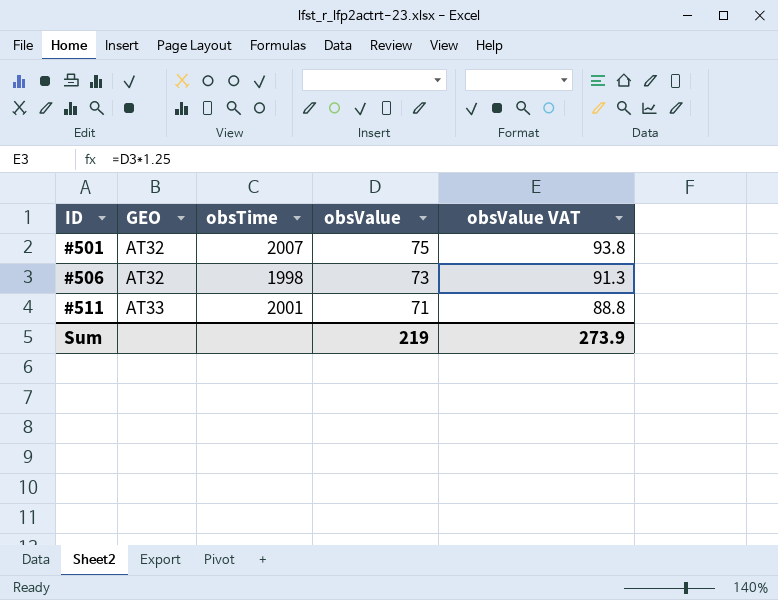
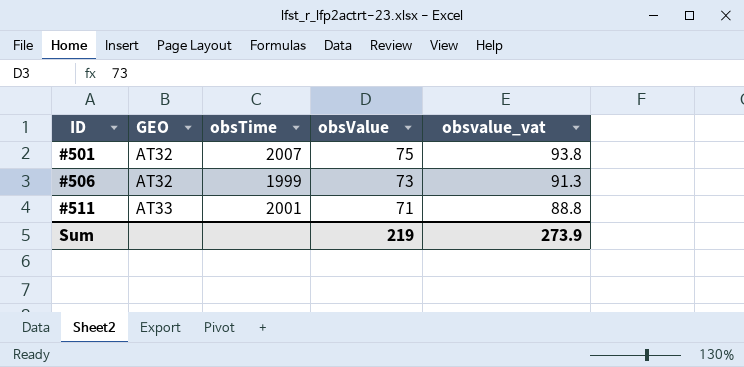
column name: obsValue VAT -> obsvalue_vat
#506 | obsTime: 1998 -> 1999

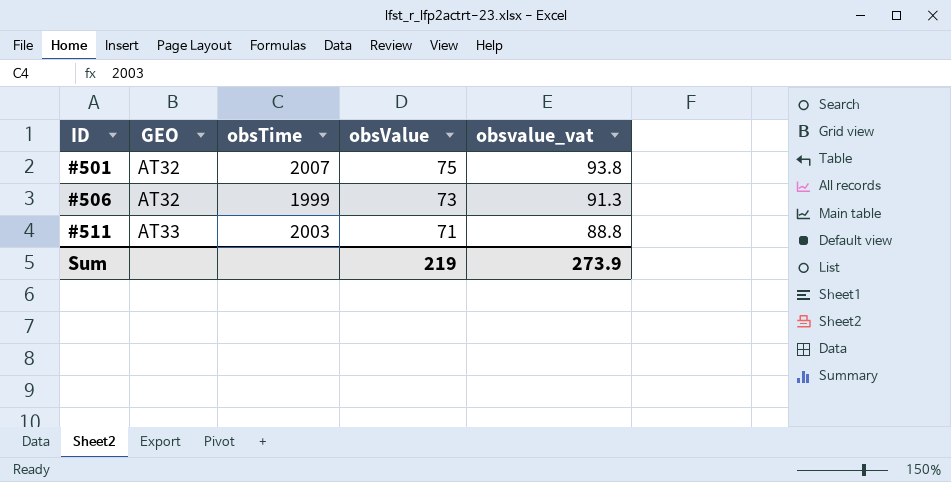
#511 | obsTime: 2001 -> 2003

